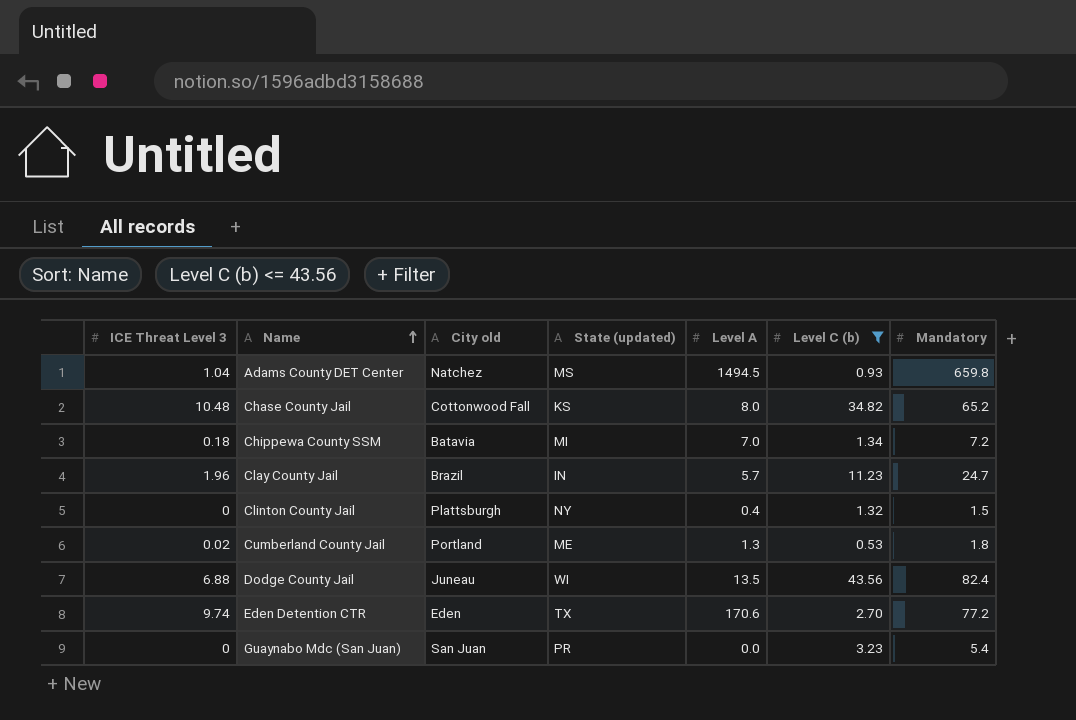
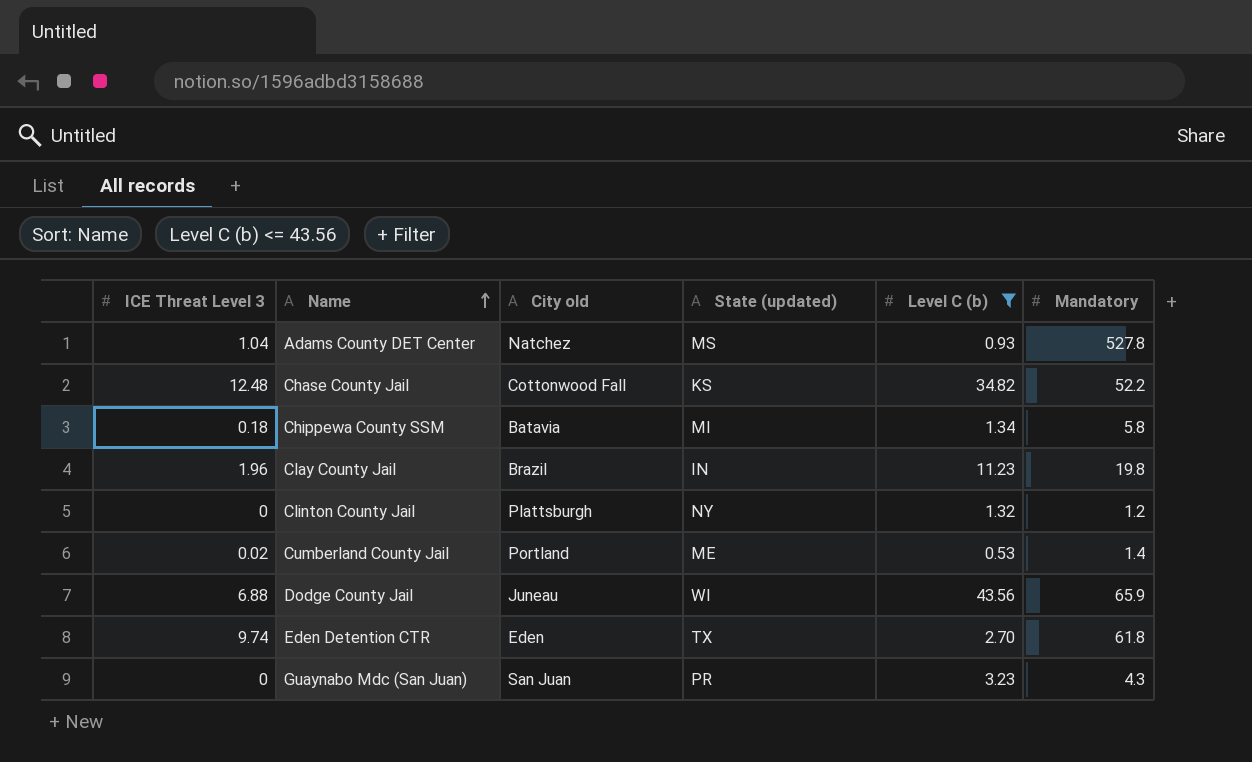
column Level A | position: 5 -> none
Adams County DET Center | Mandatory: 659.8 -> 527.8
Chase County Jail | ICE Threat Level 3: 10.48 -> 12.48
Chase County Jail | Mandatory: 65.2 -> 52.2
Chippewa County SSM | Mandatory: 7.2 -> 5.8
Clay County Jail | Mandatory: 24.7 -> 19.8
Clinton County Jail | Mandatory: 1.5 -> 1.2
Cumberland County Jail | Mandatory: 1.8 -> 1.4
Dodge County Jail | Mandatory: 82.4 -> 65.9
Eden Detention CTR | Mandatory: 77.2 -> 61.8
Guaynabo Mdc (San Juan) | Mandatory: 5.4 -> 4.3

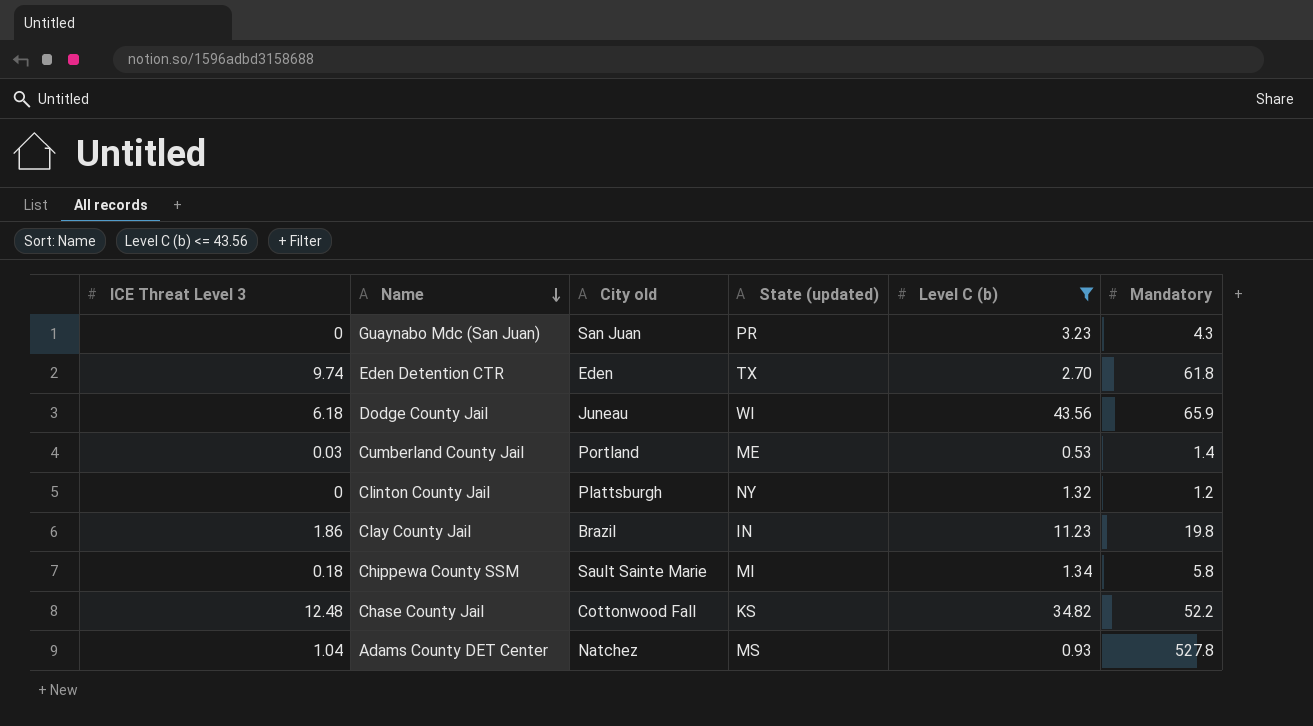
row order: Name ascending -> Name descending
Dodge County Jail | ICE Threat Level 3: 6.88 -> 6.18
Cumberland County Jail | ICE Threat Level 3: 0.02 -> 0.03
Clay County Jail | ICE Threat Level 3: 1.96 -> 1.86
Chippewa County SSM | City old: Batavia -> Sault Sainte Marie

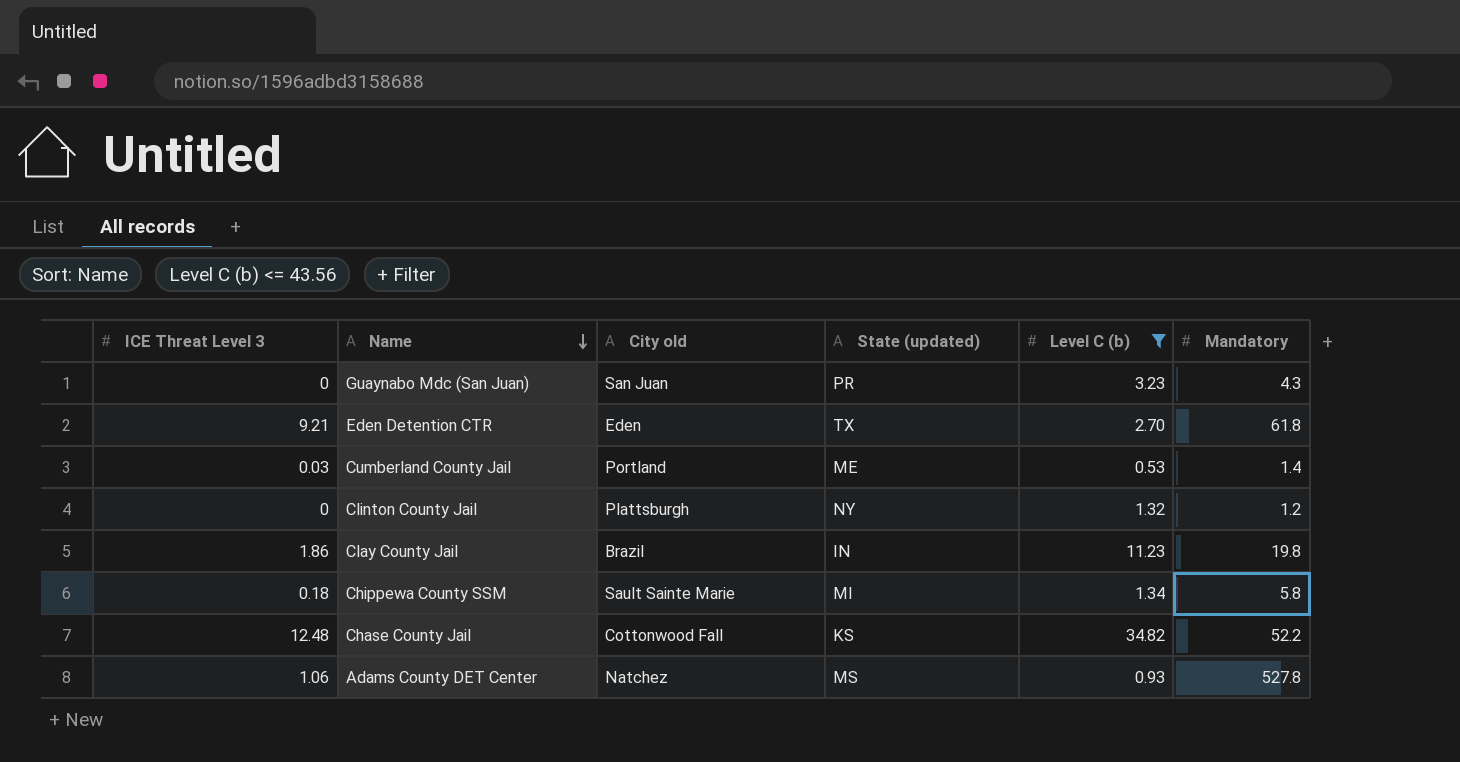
row Dodge County Jail: 6.18 | Juneau | WI | 43.56 | 65.9 -> none
Eden Detention CTR | ICE Threat Level 3: 9.74 -> 9.21
Adams County DET Center | ICE Threat Level 3: 1.04 -> 1.06

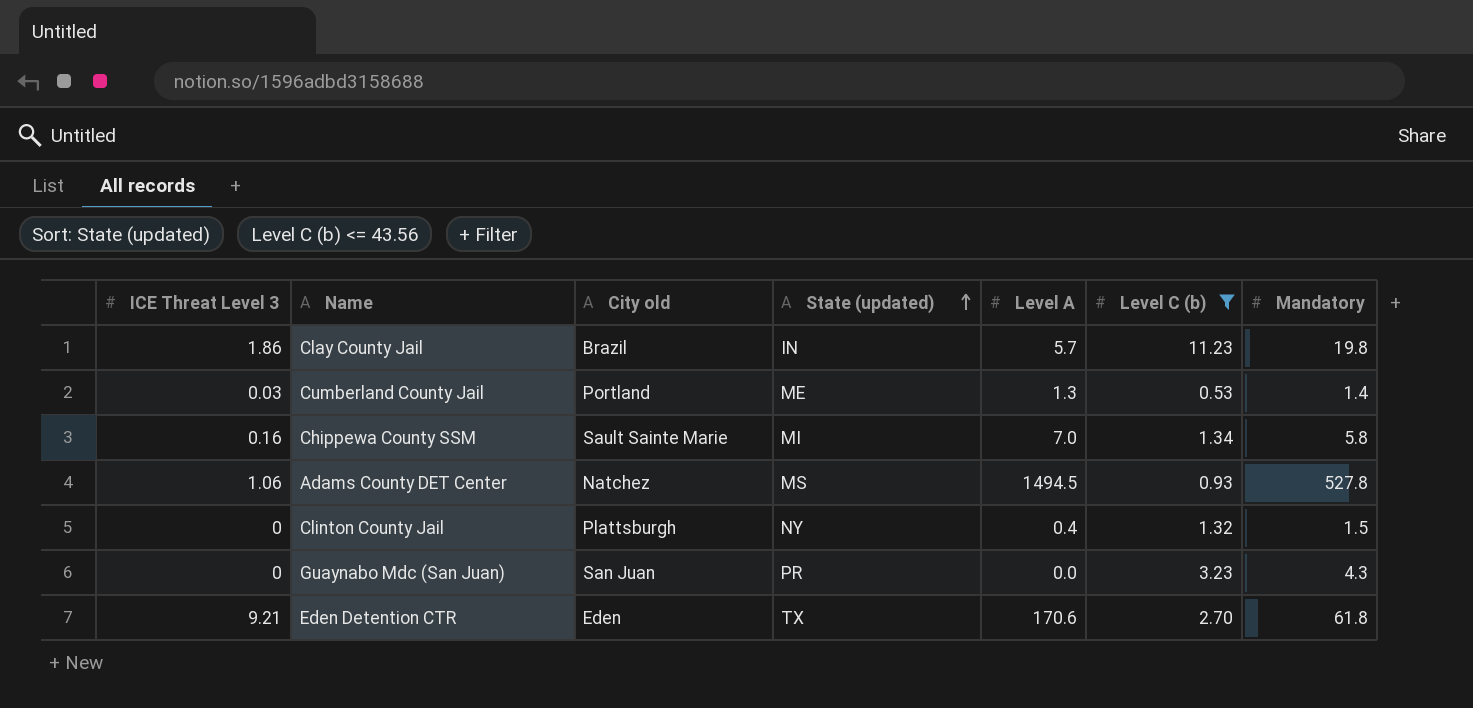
row order: Name descending -> State (updated) ascending
column Level A | position: none -> 5
row Chase County Jail: 12.48 | Cottonwood Fall | KS | 34.82 | 52.2 -> none
Chippewa County SSM | ICE Threat Level 3: 0.18 -> 0.16
Clinton County Jail | Mandatory: 1.2 -> 1.5

